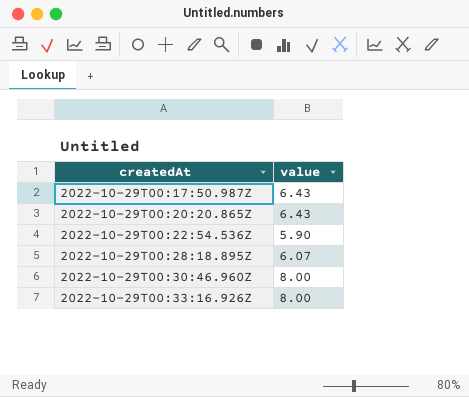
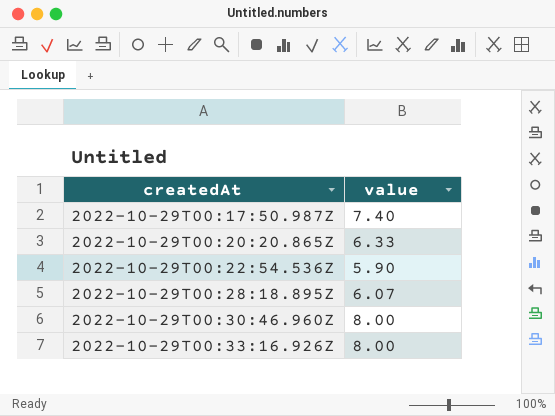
2022-10-29T00:17:50.987Z | value: 6.43 -> 7.40
2022-10-29T00:20:20.865Z | value: 6.43 -> 6.33

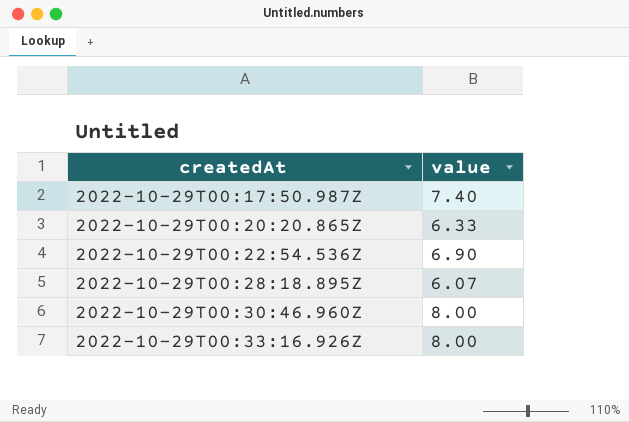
2022-10-29T00:22:54.536Z | value: 5.90 -> 6.90

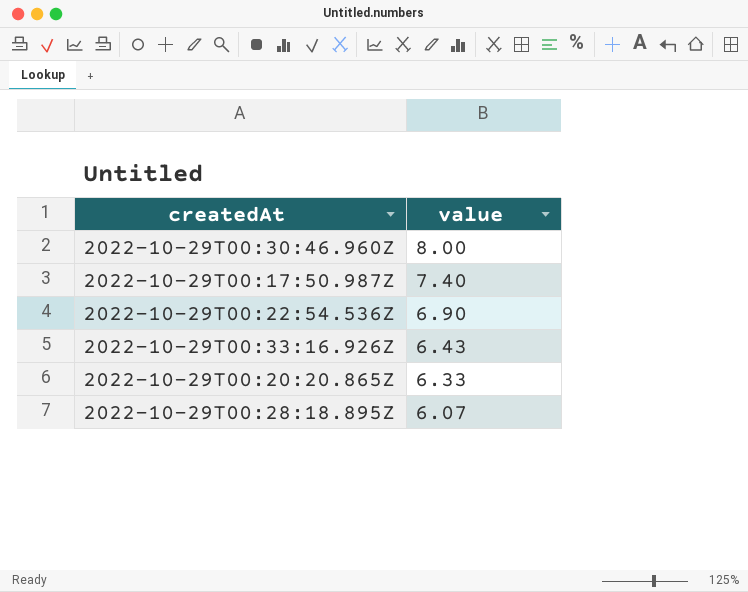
row order: createdAt ascending -> value descending
2022-10-29T00:33:16.926Z | value: 8.00 -> 6.43

